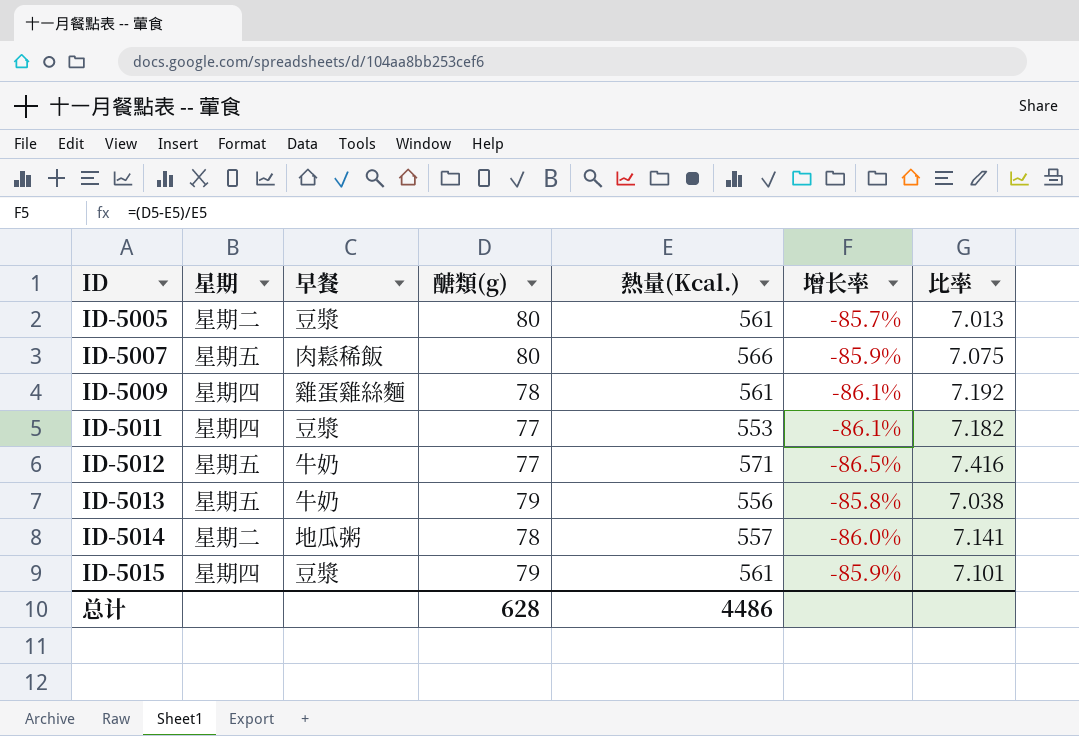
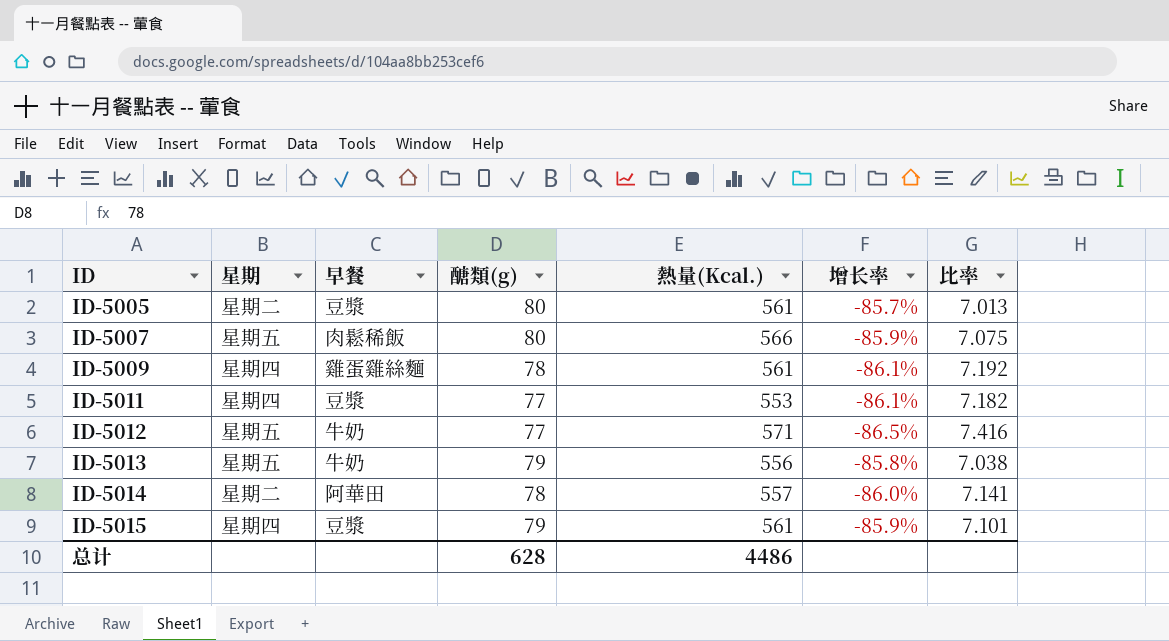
ID-5014 | 早餐: 地瓜粥 -> 阿華田

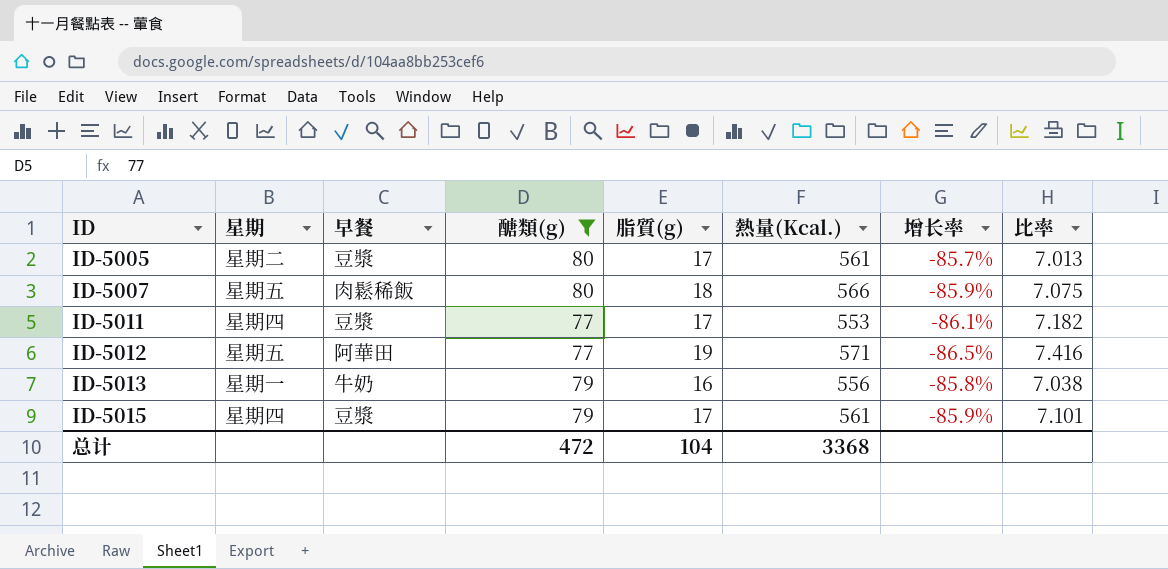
filter: none -> 醣類(g) != 78
column 脂質(g) | position: none -> 5
ID-5012 | 早餐: 牛奶 -> 阿華田
ID-5013 | 星期: 星期五 -> 星期一
总计 | 醣類(g): 628 -> 472
总计 | 熱量(Kcal.): 4486 -> 3368

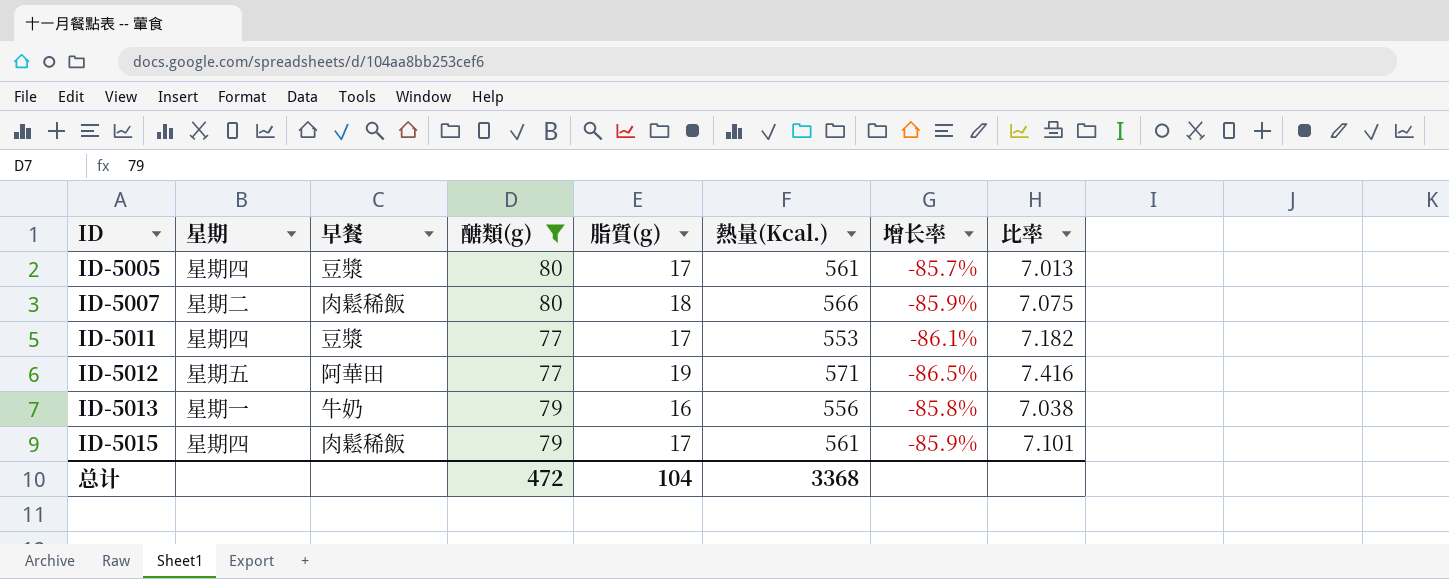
ID-5005 | 星期: 星期二 -> 星期四
ID-5007 | 星期: 星期五 -> 星期二
ID-5015 | 早餐: 豆漿 -> 肉鬆稀飯

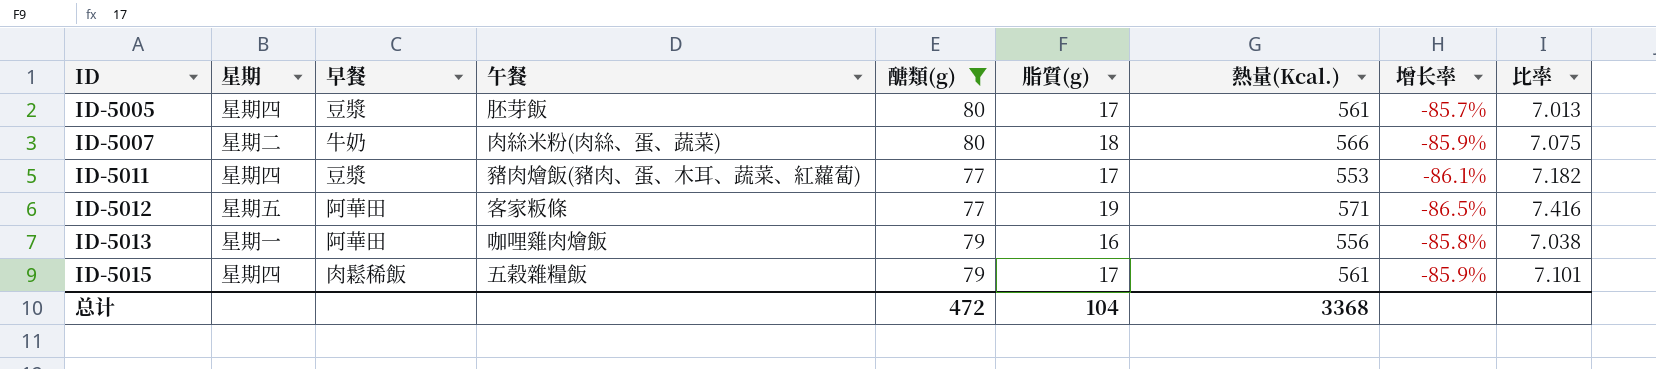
column 午餐 | position: none -> 4
ID-5007 | 早餐: 肉鬆稀飯 -> 牛奶
ID-5013 | 早餐: 牛奶 -> 阿華田

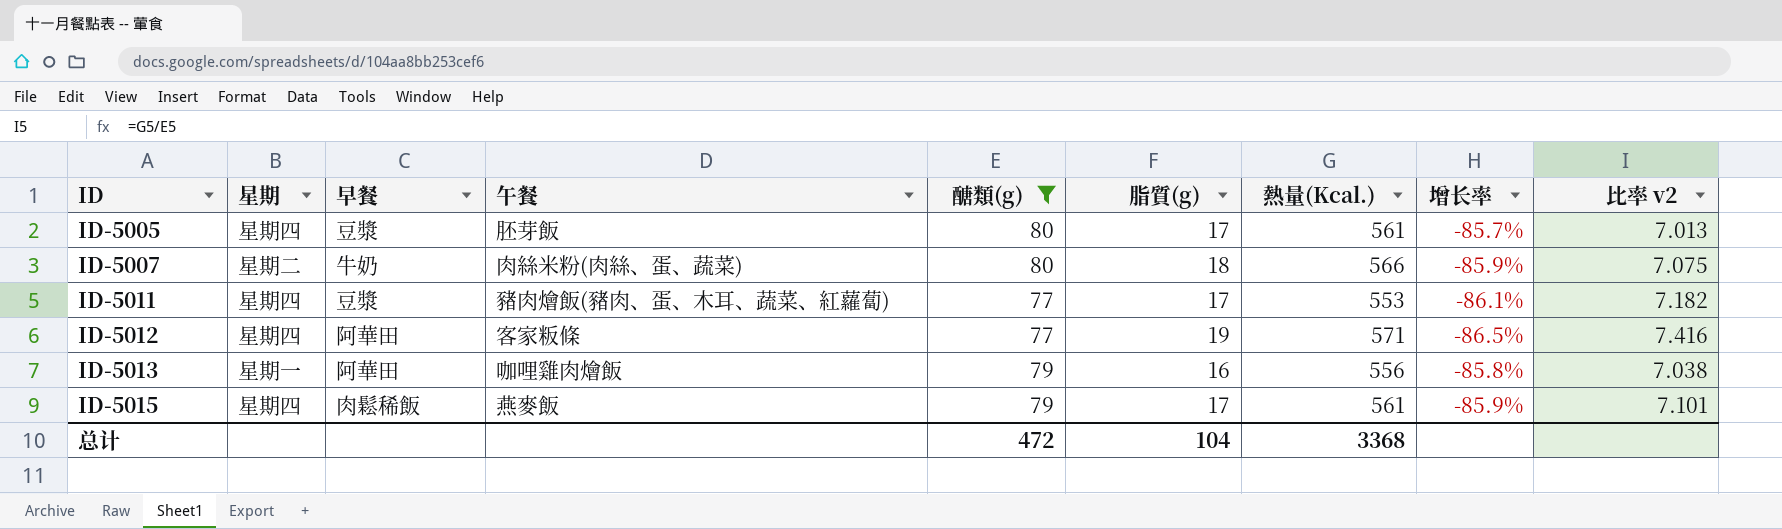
column name: 比率 -> 比率 v2
ID-5012 | 星期: 星期五 -> 星期四
ID-5015 | 午餐: 五穀雜糧飯 -> 燕麥飯

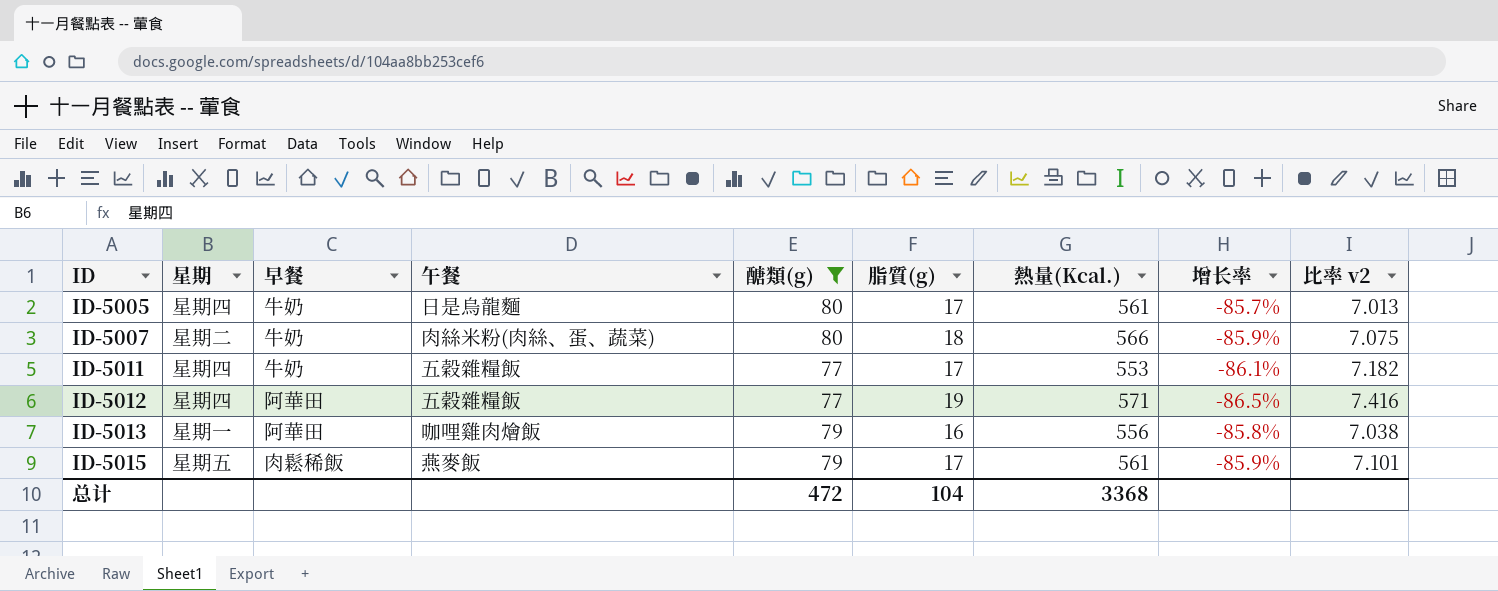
ID-5005 | 早餐: 豆漿 -> 牛奶
ID-5005 | 午餐: 胚芽飯 -> 日是烏龍麵
ID-5011 | 早餐: 豆漿 -> 牛奶
ID-5011 | 午餐: 豬肉燴飯(豬肉、蛋、木耳、蔬菜、紅蘿蔔) -> 五穀雜糧飯
ID-5012 | 午餐: 客家粄條 -> 五穀雜糧飯
ID-5015 | 星期: 星期四 -> 星期五

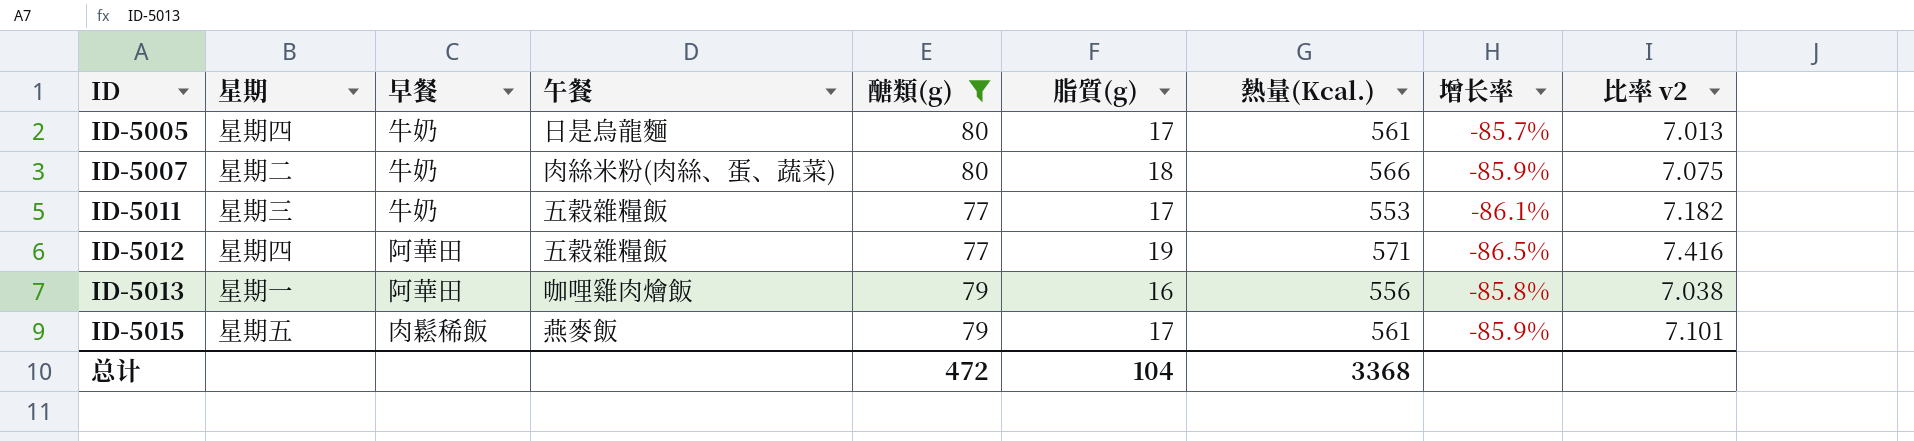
ID-5011 | 星期: 星期四 -> 星期三

